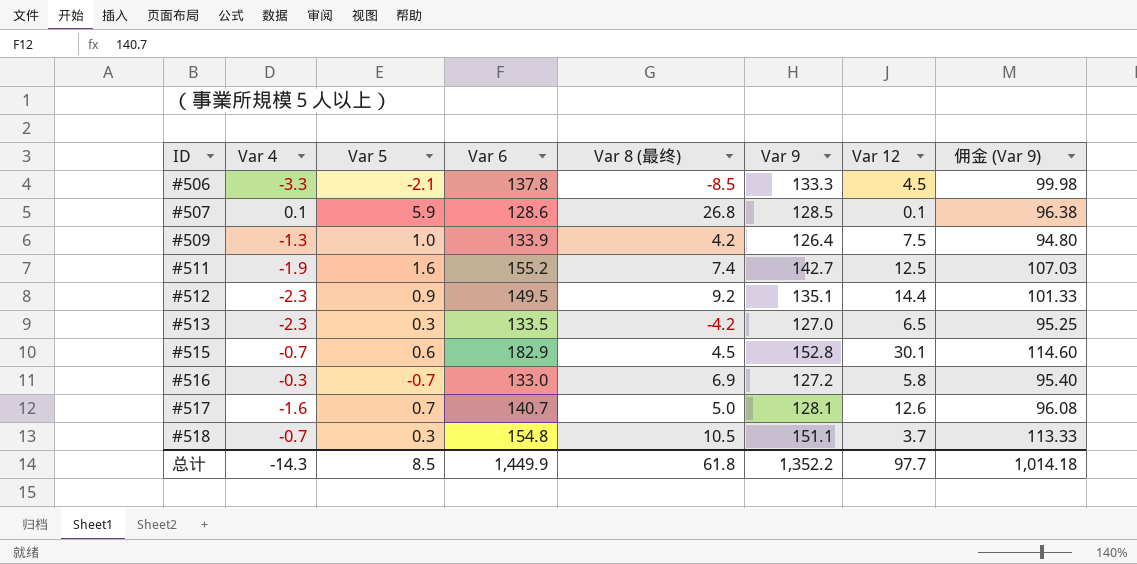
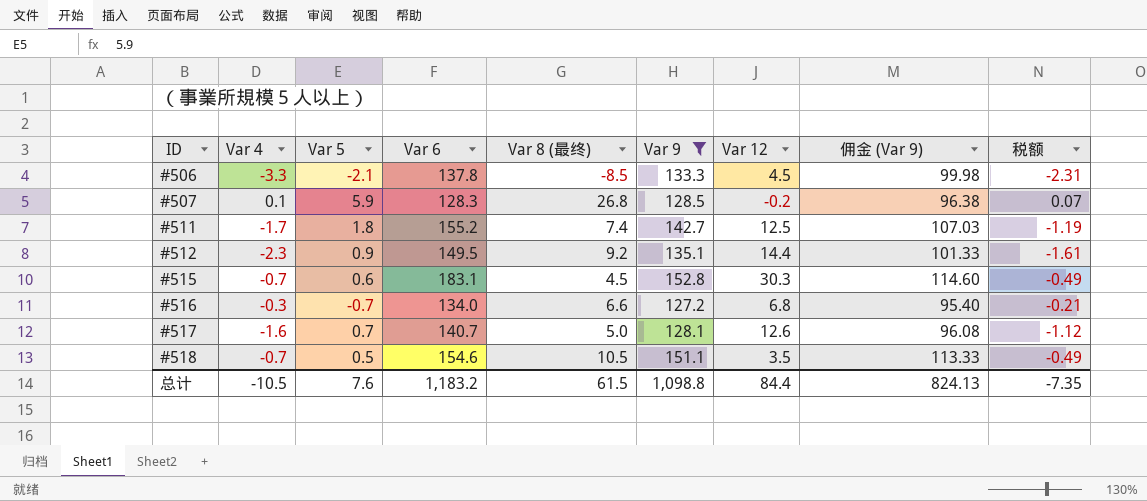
filter: none -> Var 9 >= 127.2
column 税额 | formula: none -> [Var 4] * 0.7
#507 | Var 6: 128.6 -> 128.3
#507 | Var 12: 0.1 -> -0.2
#511 | Var 4: -1.9 -> -1.7
#511 | Var 5: 1.6 -> 1.8
#515 | Var 6: 182.9 -> 183.1
#515 | Var 12: 30.1 -> 30.3
#516 | Var 6: 133.0 -> 134.0
#516 | Var 8 (最终): 6.9 -> 6.6
#516 | Var 12: 5.8 -> 6.8
#518 | Var 5: 0.3 -> 0.5
#518 | Var 6: 154.8 -> 154.6
#518 | Var 12: 3.7 -> 3.5
总计 | Var 4: -14.3 -> -10.5
总计 | Var 5: 8.5 -> 7.6
总计 | Var 6: 1,449.9 -> 1,183.2
总计 | Var 8 (最终): 61.8 -> 61.5
总计 | Var 9: 1,352.2 -> 1,098.8
总计 | Var 12: 97.7 -> 84.4
总计 | 佣金 (Var 9): 1,014.18 -> 824.13

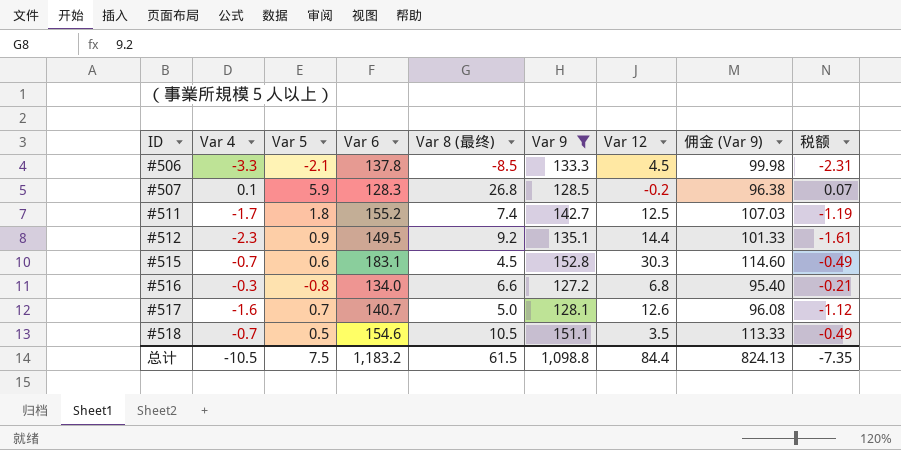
#516 | Var 5: -0.7 -> -0.8
总计 | Var 5: 7.6 -> 7.5

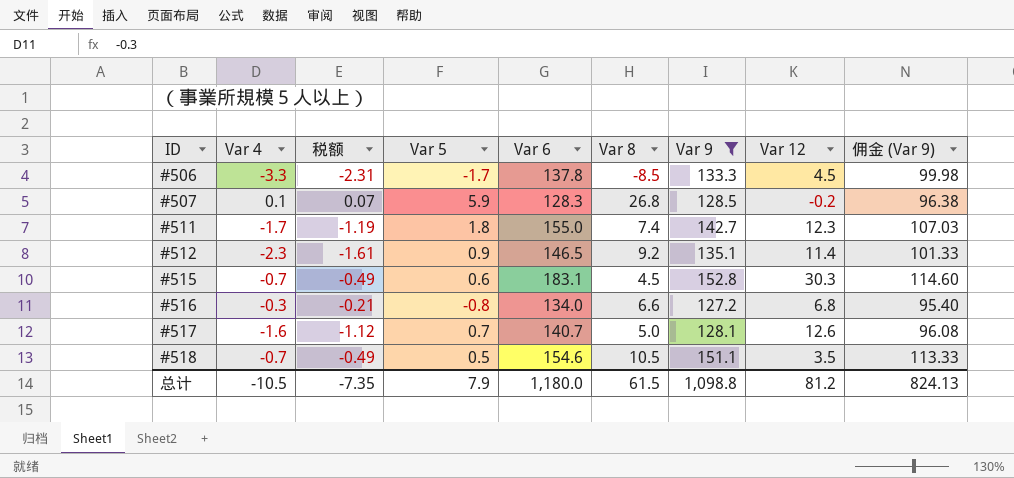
column 税额 | position: 9 -> 3
column name: Var 8 (最终) -> Var 8
#506 | Var 5: -2.1 -> -1.7
#511 | Var 6: 155.2 -> 155.0
#511 | Var 12: 12.5 -> 12.3
#512 | Var 6: 149.5 -> 146.5
#512 | Var 12: 14.4 -> 11.4
总计 | Var 5: 7.5 -> 7.9
总计 | Var 6: 1,183.2 -> 1,180.0
总计 | Var 12: 84.4 -> 81.2

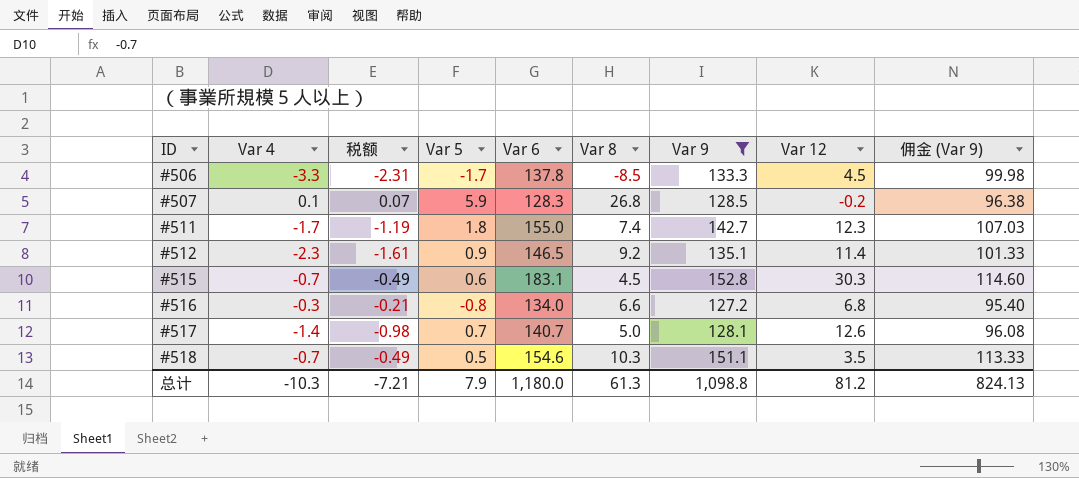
#517 | Var 4: -1.6 -> -1.4
#517 | 税额: -1.12 -> -0.98
#518 | Var 8: 10.5 -> 10.3
总计 | Var 4: -10.5 -> -10.3
总计 | 税额: -7.35 -> -7.21
总计 | Var 8: 61.5 -> 61.3

